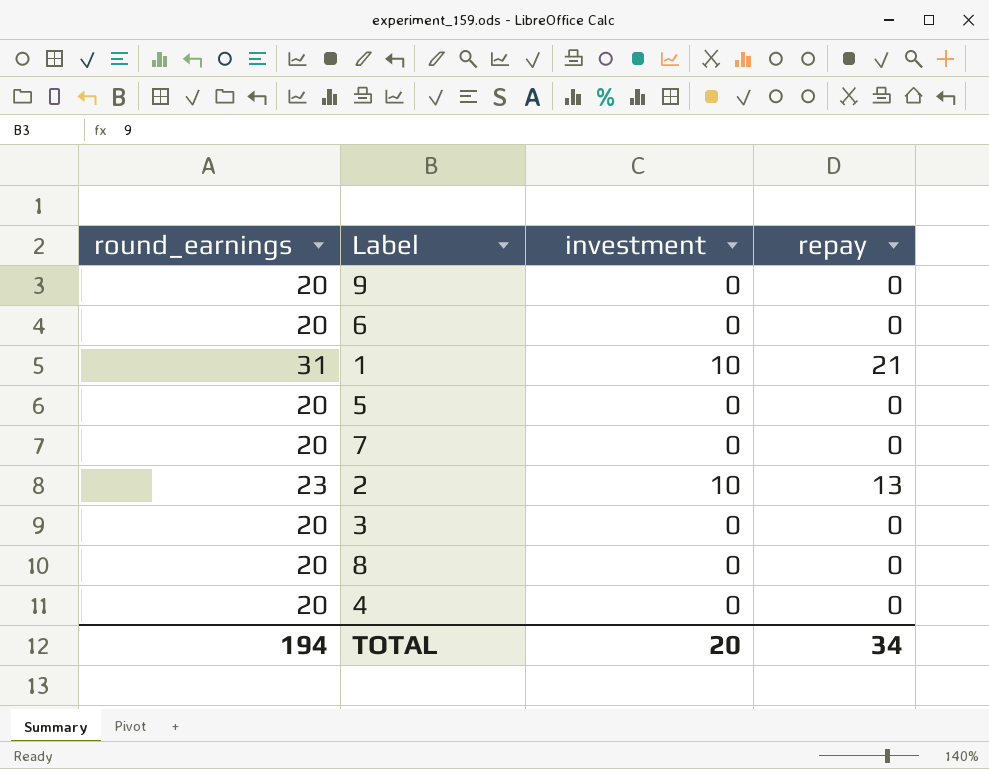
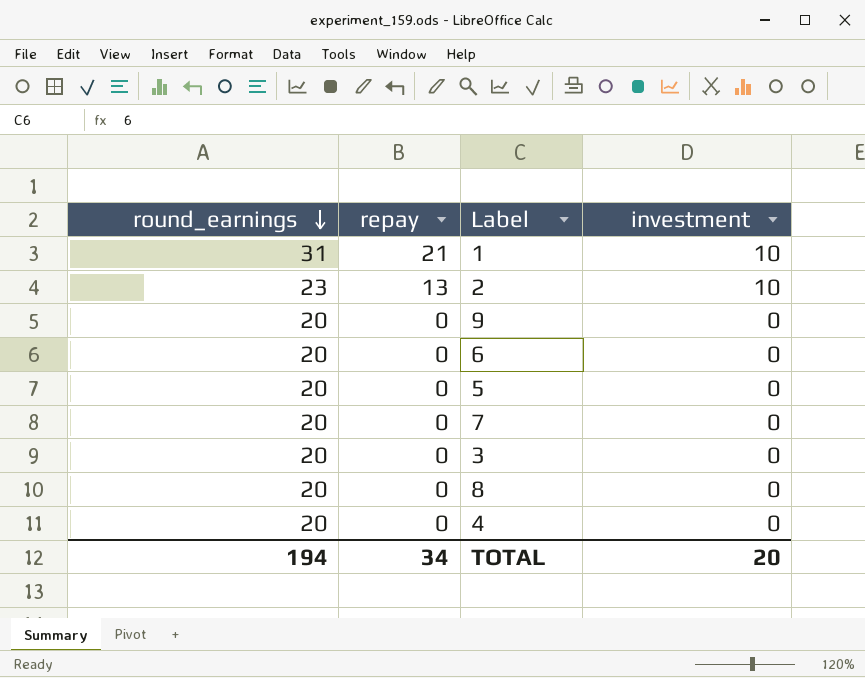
row order: none -> round_earnings descending
column repay | position: 4 -> 2

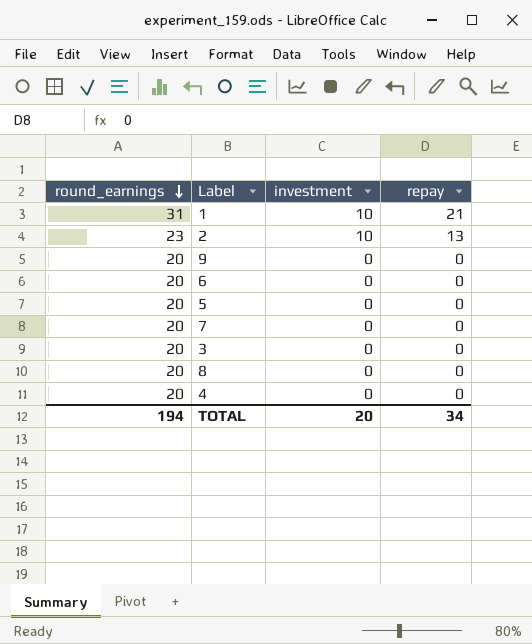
column repay | position: 2 -> 4

